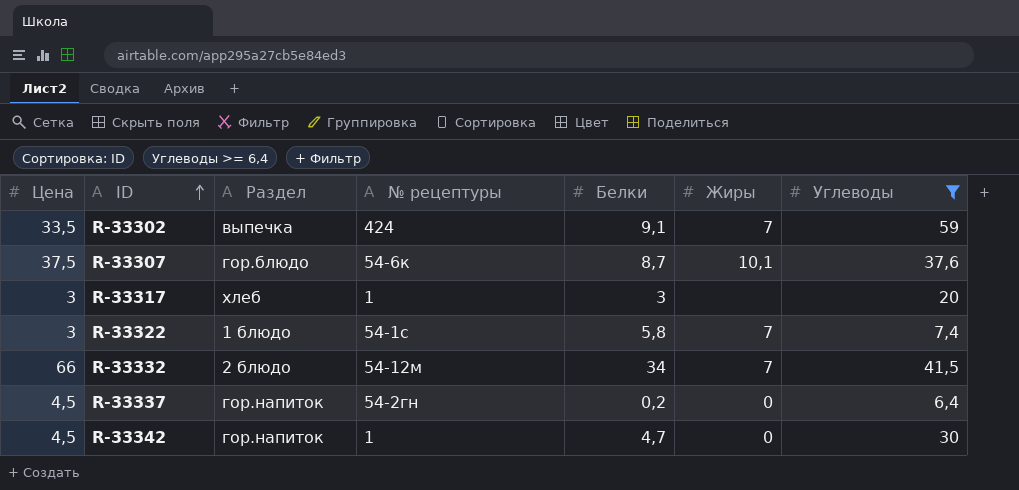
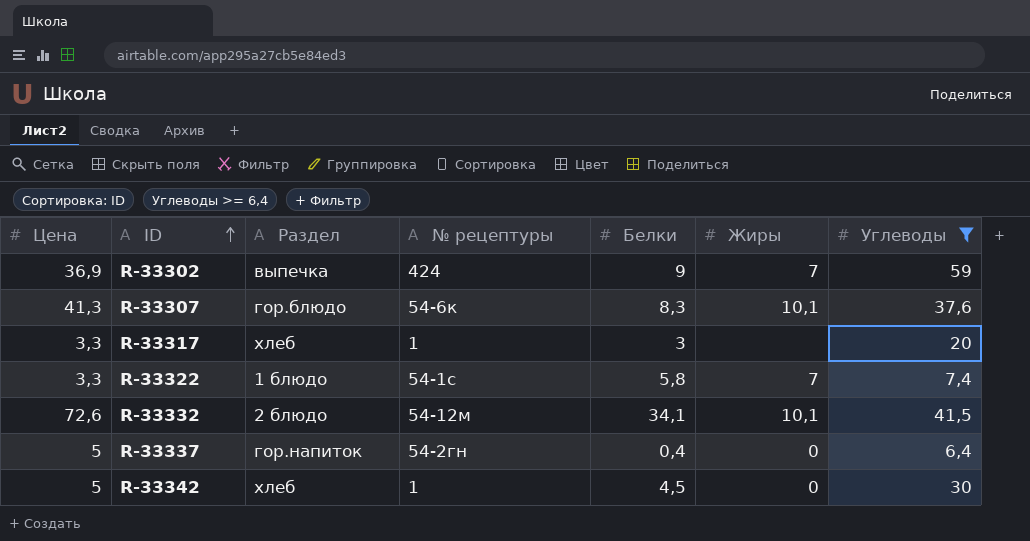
R-33302 | Цена: 33,5 -> 36,9
R-33302 | Белки: 9,1 -> 9
R-33307 | Цена: 37,5 -> 41,3
R-33307 | Белки: 8,7 -> 8,3
R-33317 | Цена: 3 -> 3,3
R-33322 | Цена: 3 -> 3,3
R-33332 | Цена: 66 -> 72,6
R-33332 | Белки: 34 -> 34,1
R-33332 | Жиры: 7 -> 10,1
R-33337 | Цена: 4,5 -> 5
R-33337 | Белки: 0,2 -> 0,4
R-33342 | Цена: 4,5 -> 5
R-33342 | Раздел: гор.напиток -> хлеб
R-33342 | Белки: 4,7 -> 4,5

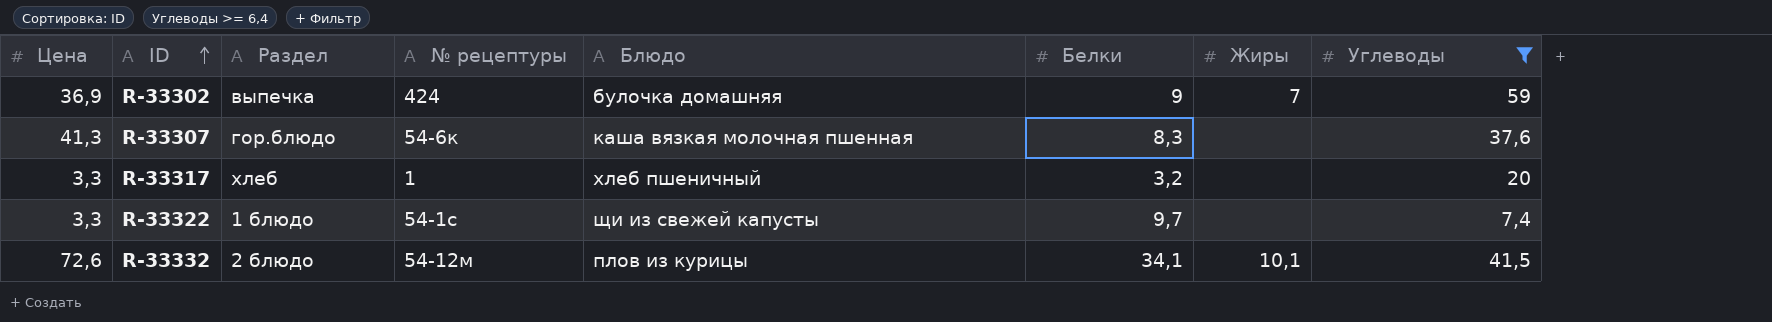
column Блюдо | position: none -> 5
row R-33337: 5 | гор.напиток | 54-2гн | 0,4 | 0 | 6,4 -> none
row R-33342: 5 | хлеб | 1 | 4,5 | 0 | 30 -> none
R-33307 | Жиры: 10,1 -> none
R-33317 | Белки: 3 -> 3,2
R-33322 | Белки: 5,8 -> 9,7
R-33322 | Жиры: 7 -> none

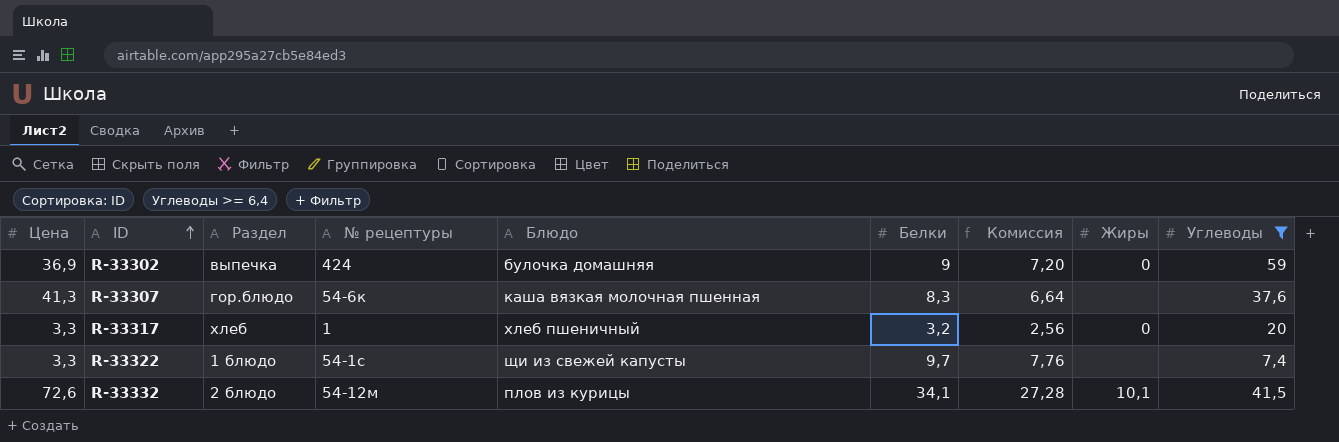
column Комиссия | formula: none -> [Белки] * 0,8
R-33302 | Жиры: 7 -> 0
R-33317 | Жиры: none -> 0

